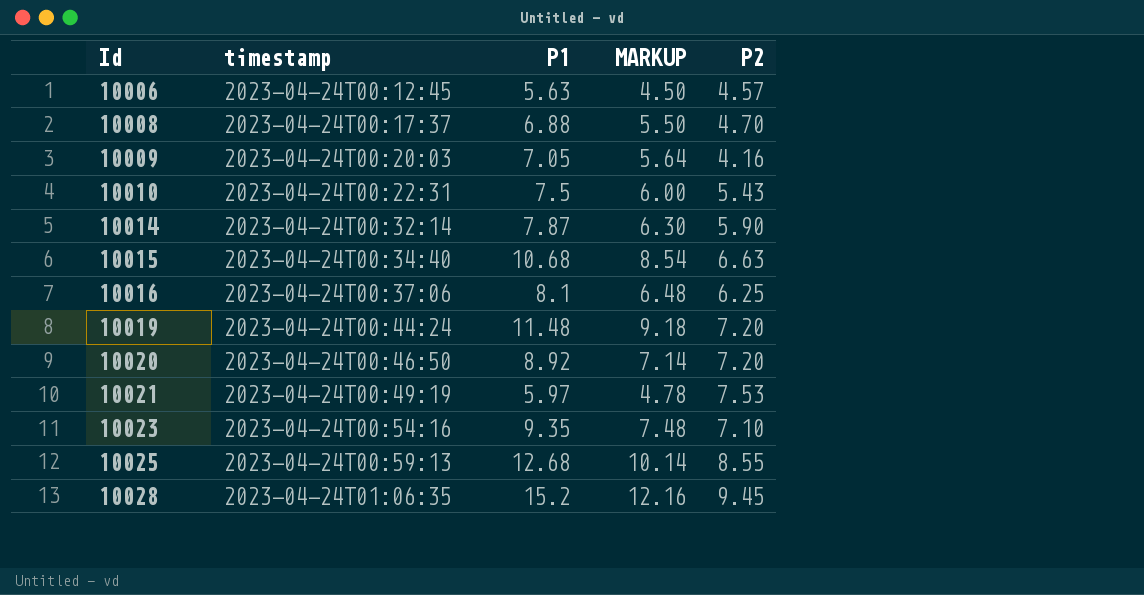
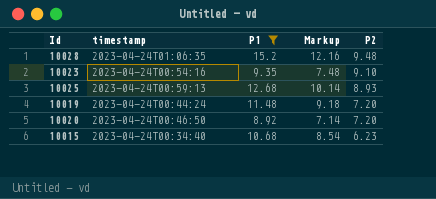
filter: none -> P1 >= 8.92
row order: Id ascending -> P2 descending
column name: MARKUP -> Markup
10028 | P2: 9.45 -> 9.48
10023 | P2: 7.10 -> 9.10
10025 | P2: 8.55 -> 8.93
10015 | P2: 6.63 -> 6.23

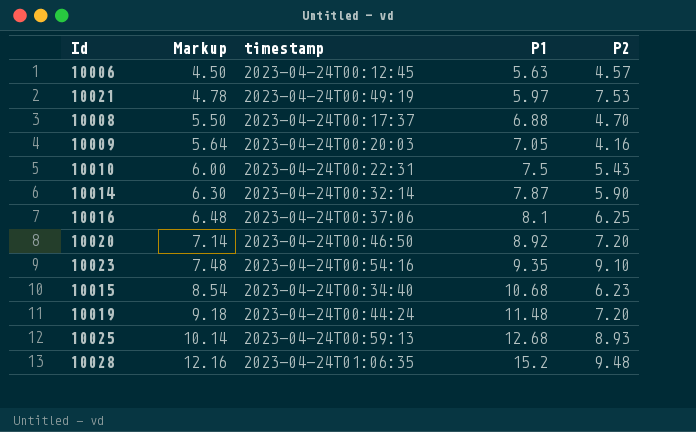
filter: P1 >= 8.92 -> none
row order: P2 descending -> Markup ascending
column Markup | position: 4 -> 2

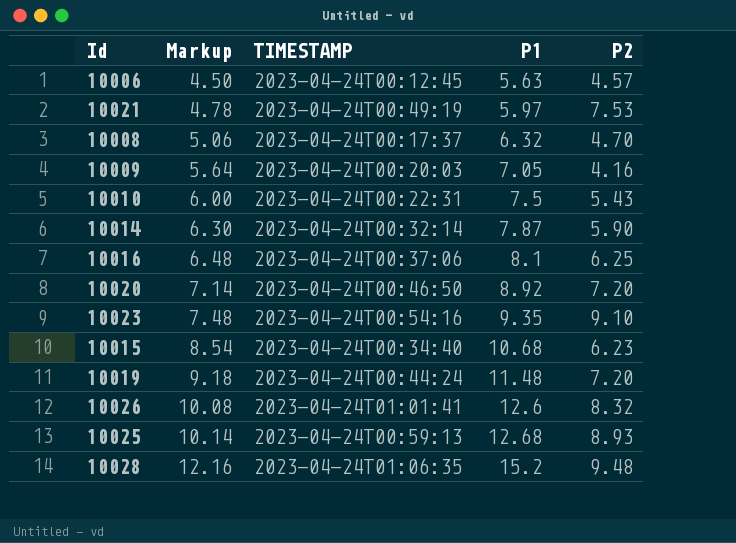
column name: timestamp -> TIMESTAMP
10008 | Markup: 5.50 -> 5.06
10008 | P1: 6.88 -> 6.32
row 10026: none -> 10.08 | 2023-04-24T01:01:41 | 12.6 | 8.32

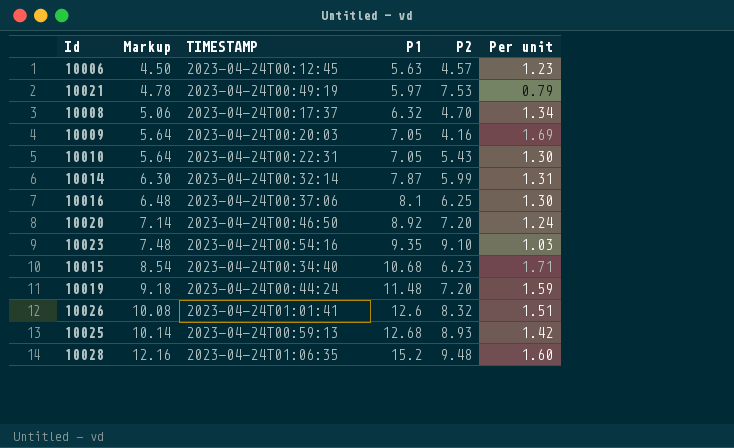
column Per unit | formula: none -> [P1] / [P2]
10010 | Markup: 6.00 -> 5.64
10010 | P1: 7.5 -> 7.05
10014 | P2: 5.90 -> 5.99

